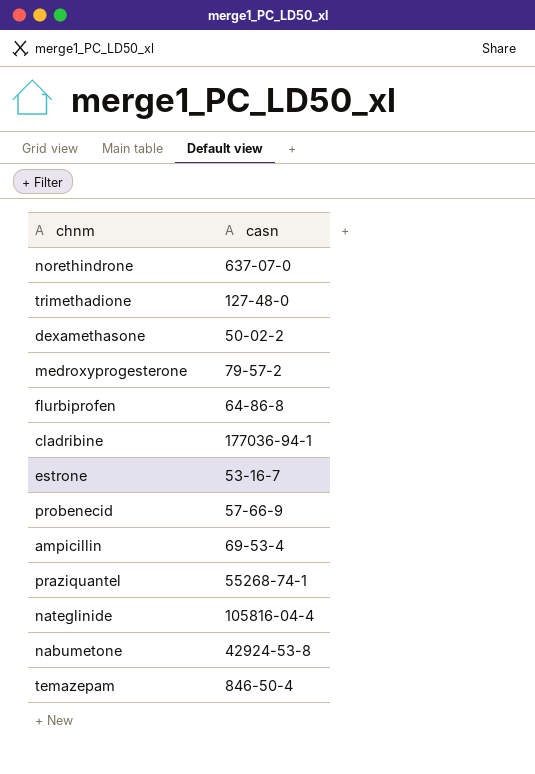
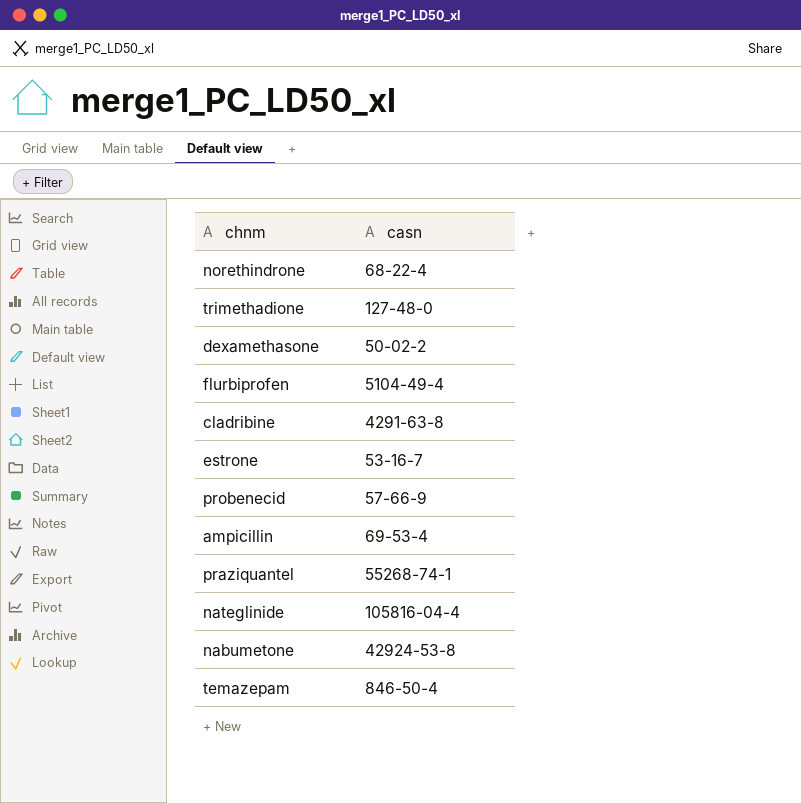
row medroxyprogesterone: 79-57-2 -> none
norethindrone | casn: 637-07-0 -> 68-22-4
flurbiprofen | casn: 64-86-8 -> 5104-49-4
cladribine | casn: 177036-94-1 -> 4291-63-8

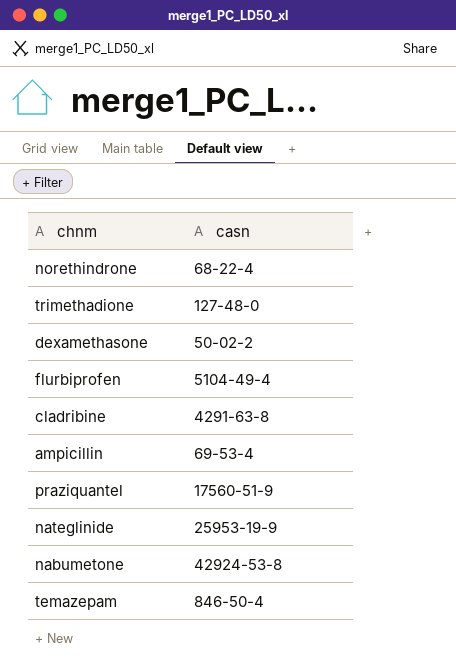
row estrone: 53-16-7 -> none
row probenecid: 57-66-9 -> none
praziquantel | casn: 55268-74-1 -> 17560-51-9
nateglinide | casn: 105816-04-4 -> 25953-19-9

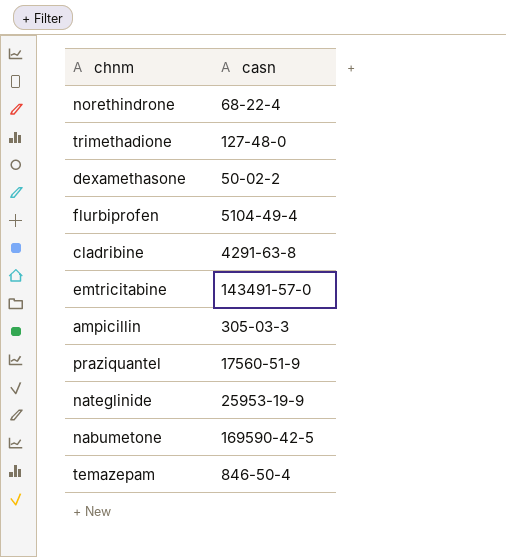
row emtricitabine: none -> 143491-57-0
ampicillin | casn: 69-53-4 -> 305-03-3
nabumetone | casn: 42924-53-8 -> 169590-42-5

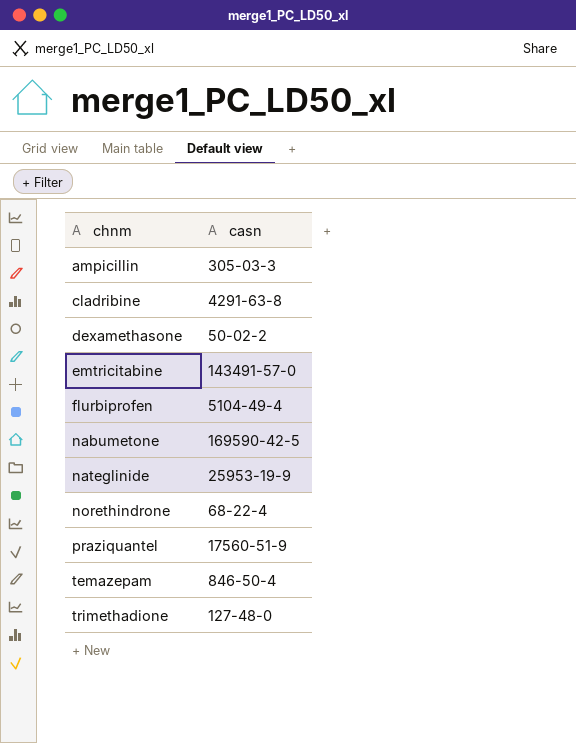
row order: none -> chnm ascending

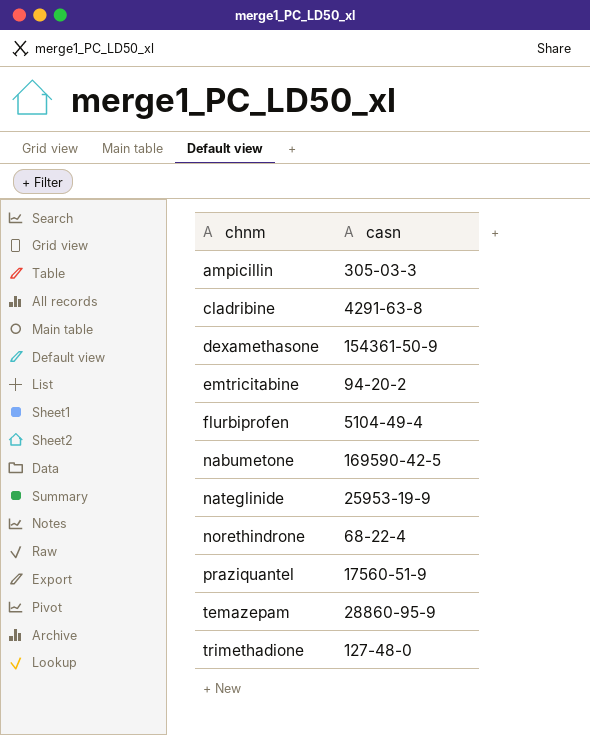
dexamethasone | casn: 50-02-2 -> 154361-50-9
emtricitabine | casn: 143491-57-0 -> 94-20-2
temazepam | casn: 846-50-4 -> 28860-95-9

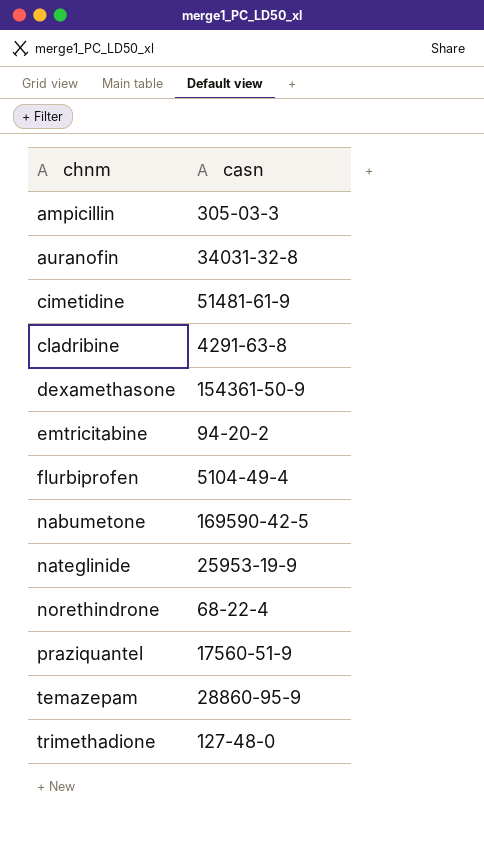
row auranofin: none -> 34031-32-8
row cimetidine: none -> 51481-61-9

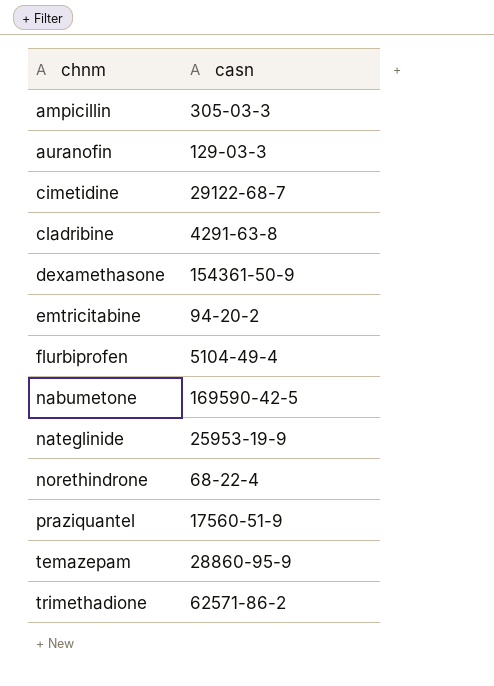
auranofin | casn: 34031-32-8 -> 129-03-3
cimetidine | casn: 51481-61-9 -> 29122-68-7
trimethadione | casn: 127-48-0 -> 62571-86-2

